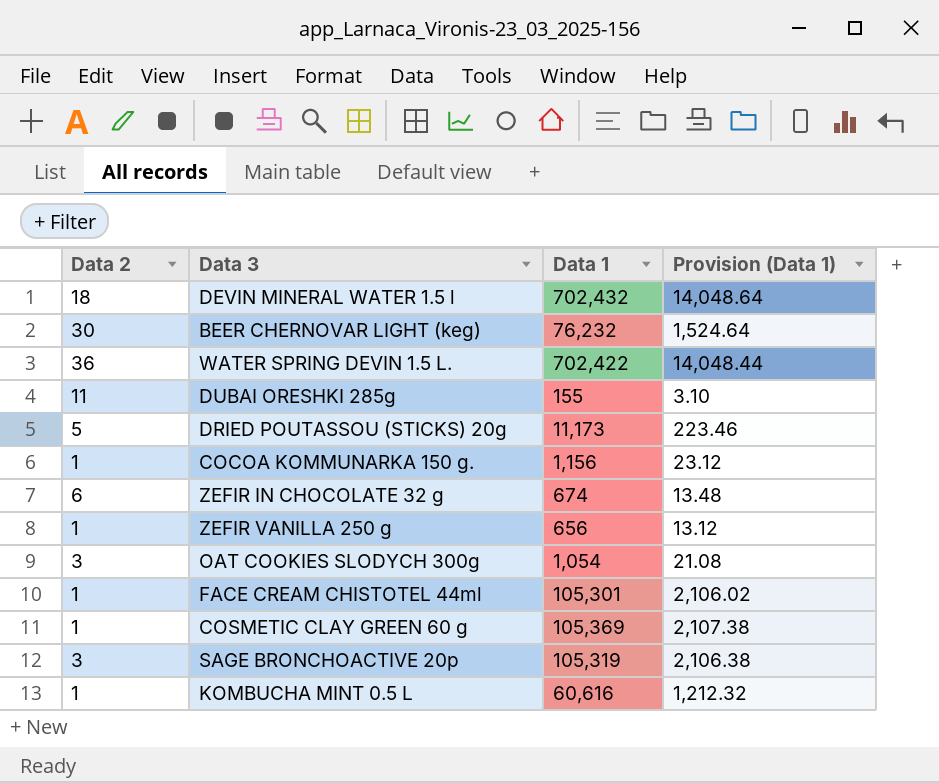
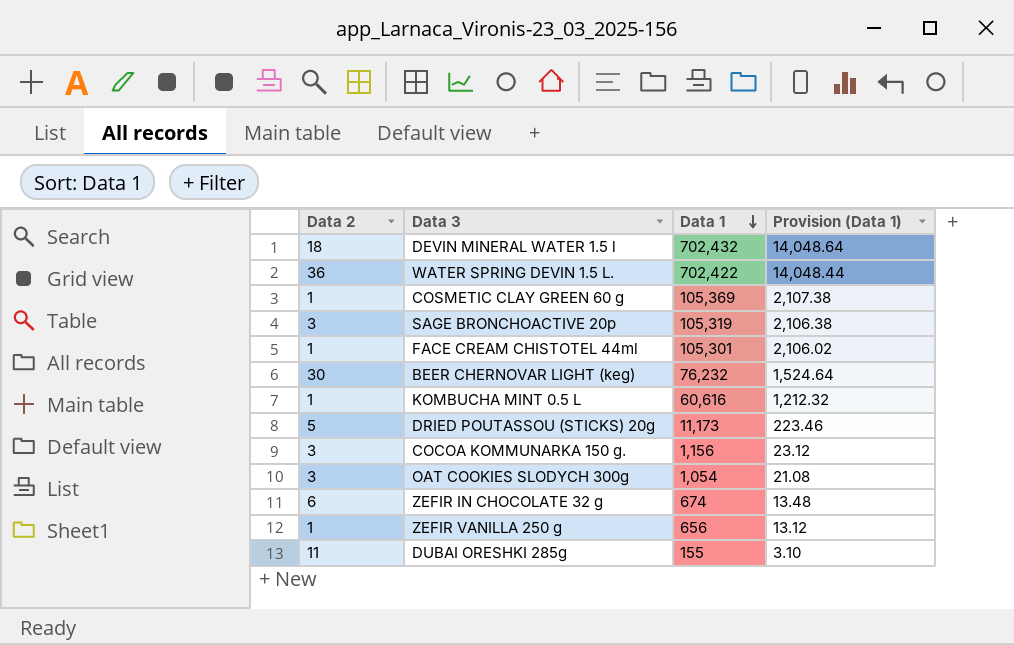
row order: none -> Data 1 descending
COCOA KOMMUNARKA 150 g. | Data 2: 1 -> 3

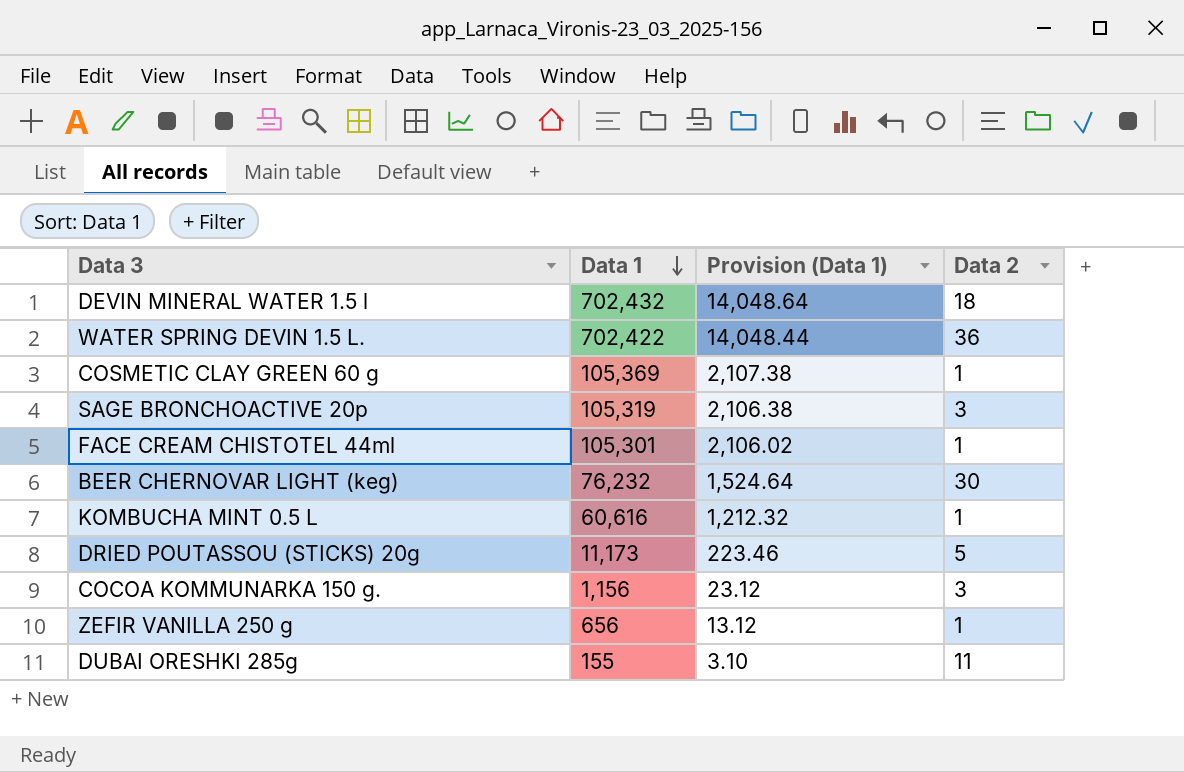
column Data 2 | position: 1 -> 4
row OAT COOKIES SLODYCH 300g: 3 | 1,054 | 21.08 -> none
row ZEFIR IN CHOCOLATE 32 g: 6 | 674 | 13.48 -> none

